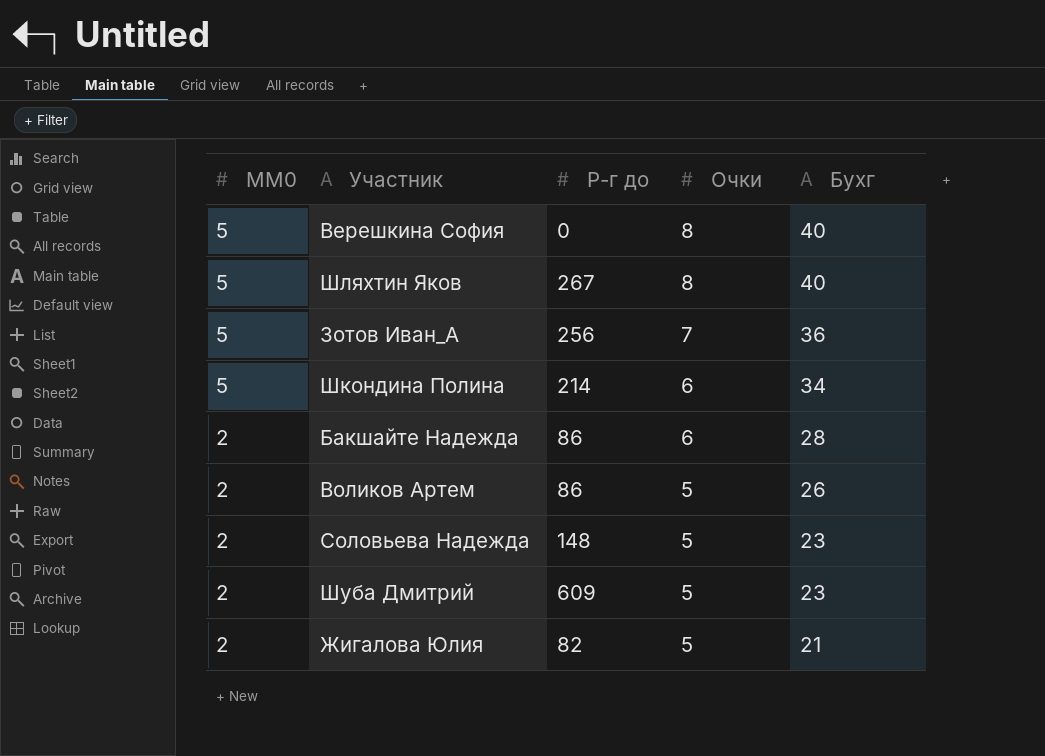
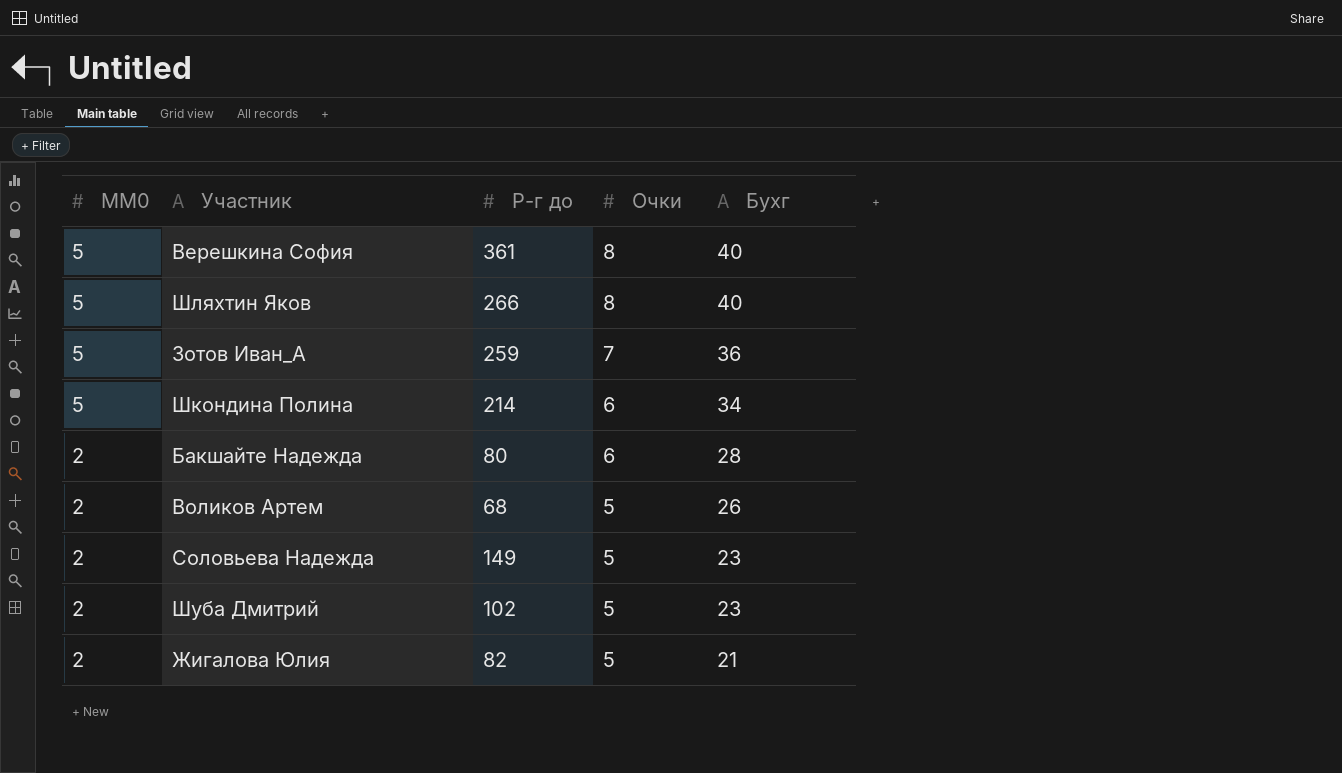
Верешкина София | Р-г до: 0 -> 361
Шляхтин Яков | Р-г до: 267 -> 266
Зотов Иван_А | Р-г до: 256 -> 259
Бакшайте Надежда | Р-г до: 86 -> 80
Воликов Артем | Р-г до: 86 -> 68
Соловьева Надежда | Р-г до: 148 -> 149
Шуба Дмитрий | Р-г до: 609 -> 102

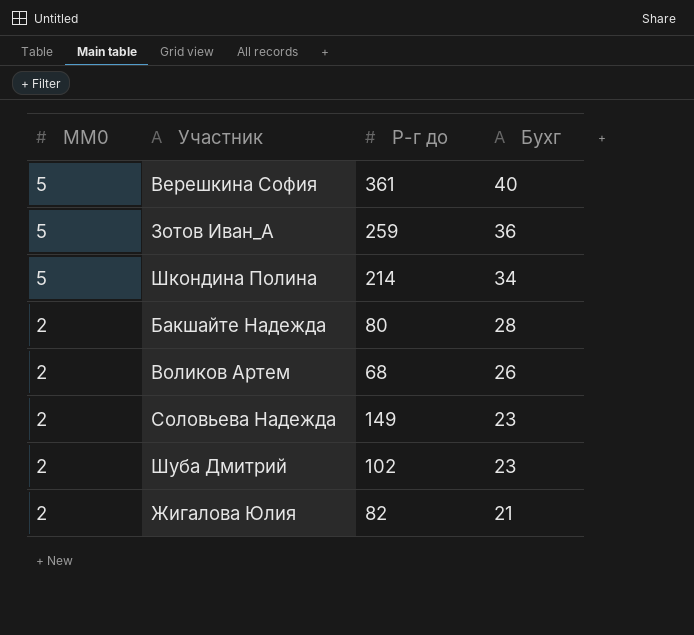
column Очки | position: 4 -> none
row Шляхтин Яков: 5 | 266 | 8 | 40 -> none

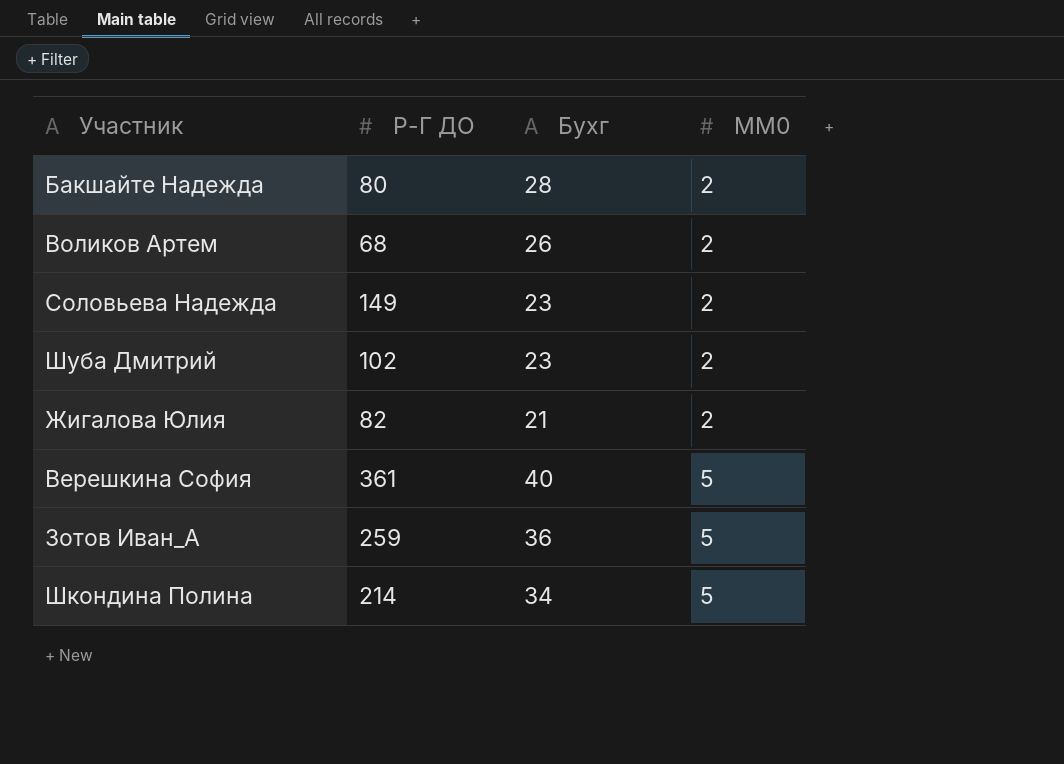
row order: MM0 descending -> MM0 ascending
column name: Р-г до -> Р-Г ДО
column MM0 | position: 1 -> 4

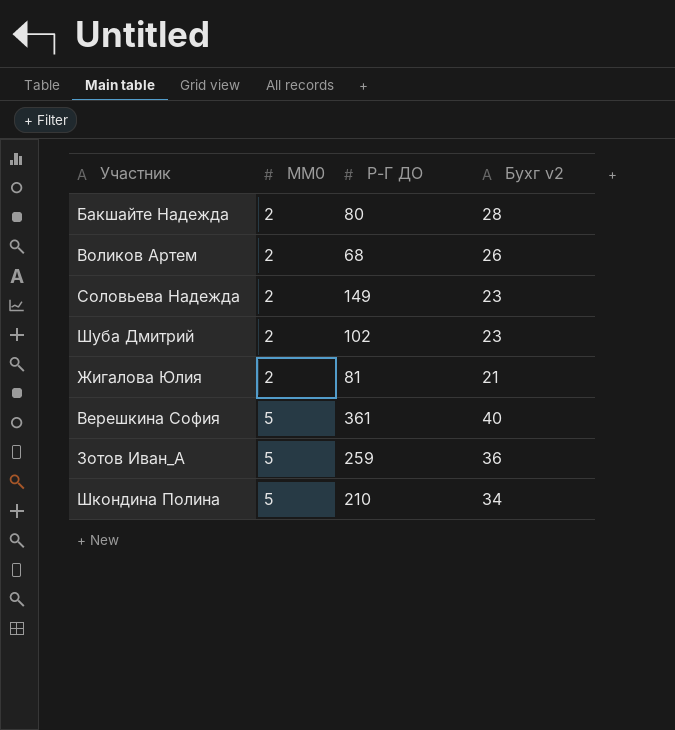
column MM0 | position: 4 -> 2
column name: Бухг -> Бухг v2
Жигалова Юлия | Р-Г ДО: 82 -> 81
Шкондина Полина | Р-Г ДО: 214 -> 210

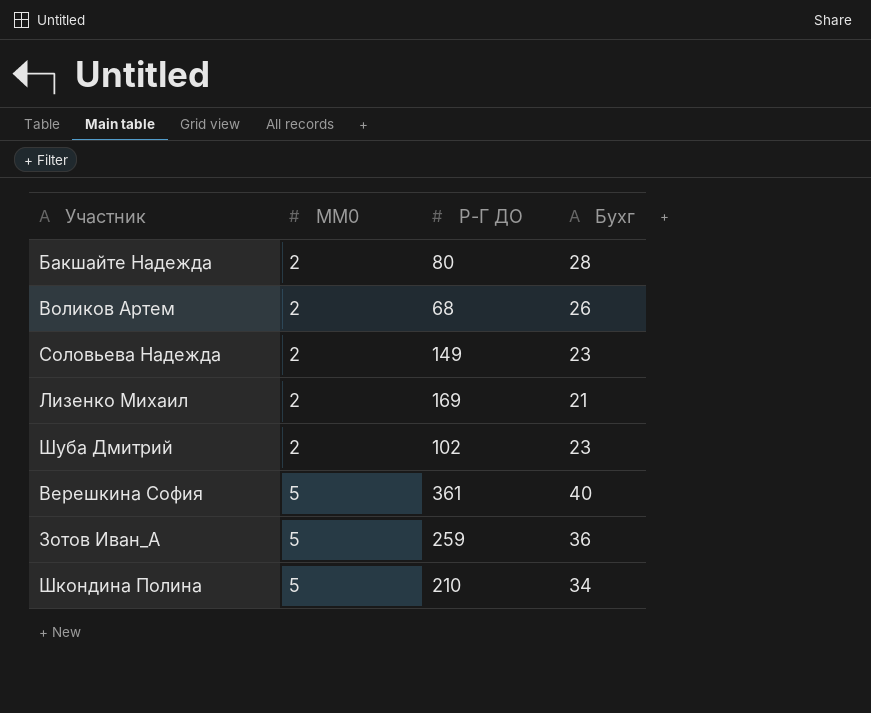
column name: Бухг v2 -> Бухг
row Жигалова Юлия: 2 | 81 | 21 -> none
row Лизенко Михаил: none -> 2 | 169 | 21

